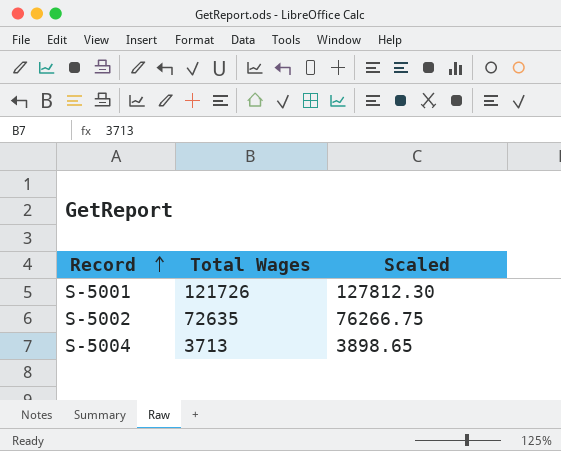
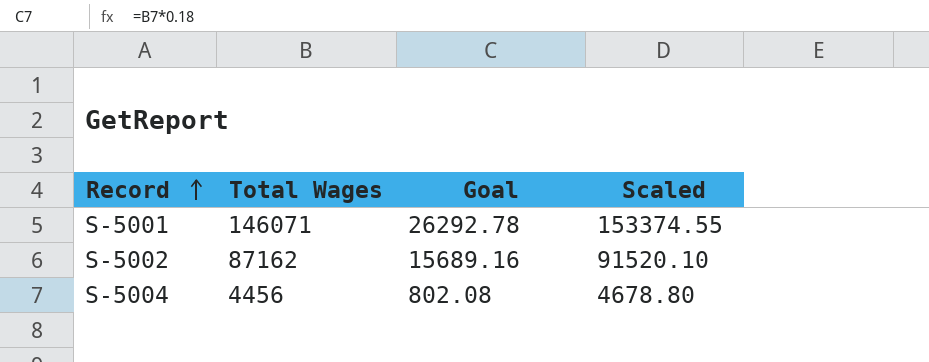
column Goal | formula: none -> [Total Wages] * 0.18
S-5001 | Total Wages: 121726 -> 146071
S-5001 | Scaled: 127812.30 -> 153374.55
S-5002 | Total Wages: 72635 -> 87162
S-5002 | Scaled: 76266.75 -> 91520.10
S-5004 | Total Wages: 3713 -> 4456
S-5004 | Scaled: 3898.65 -> 4678.80

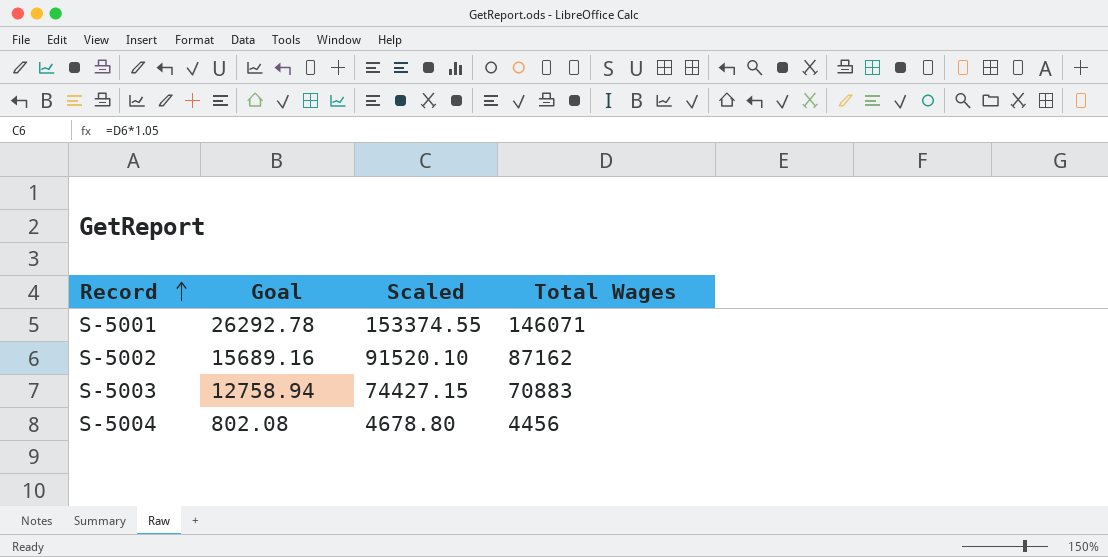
column Total Wages | position: 2 -> 4
row S-5003: none -> 12758.94 | 74427.15 | 70883

